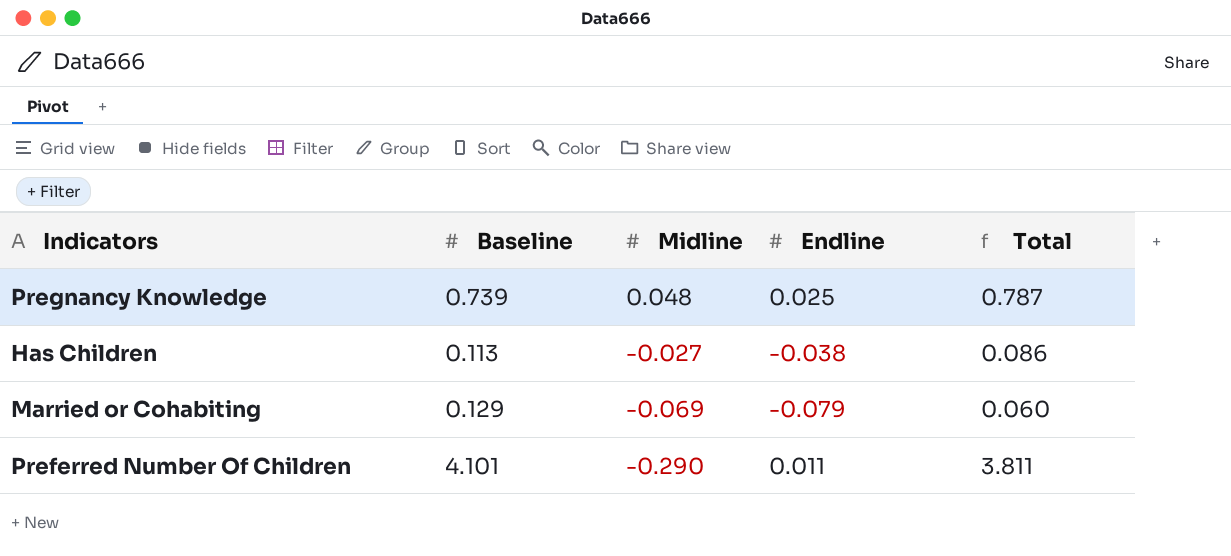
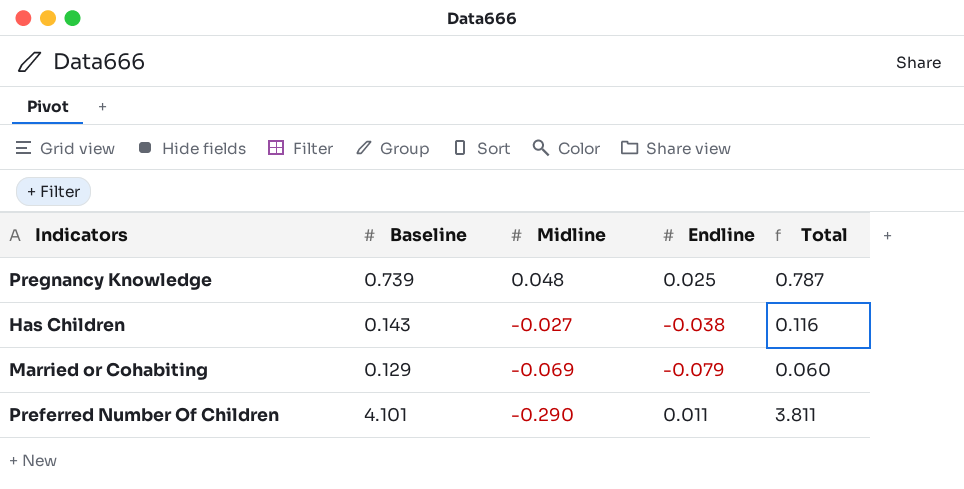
Has Children | Baseline: 0.113 -> 0.143
Has Children | Total: 0.086 -> 0.116

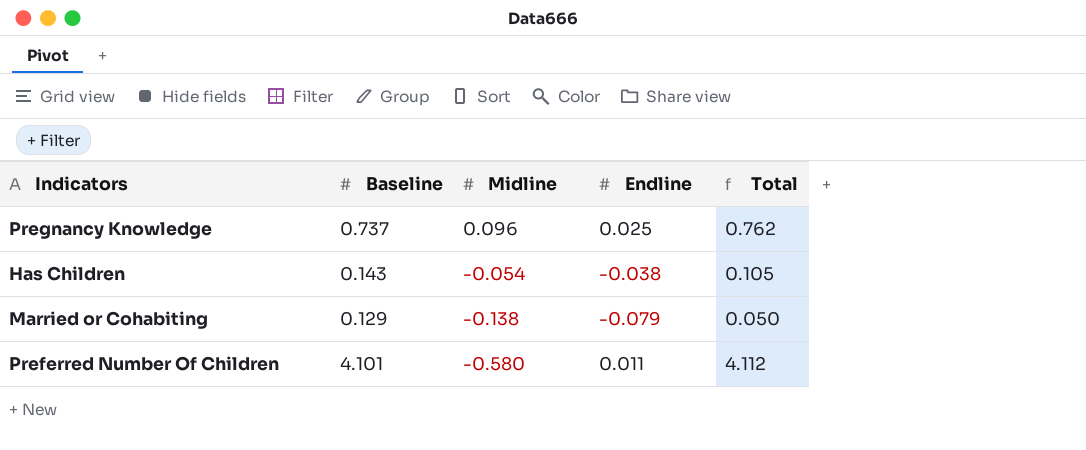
column Total | formula: [Baseline] + [Midline] -> [Baseline] + [Endline]
Pregnancy Knowledge | Baseline: 0.739 -> 0.737
Pregnancy Knowledge | Midline: 0.048 -> 0.096
Has Children | Midline: -0.027 -> -0.054
Married or Cohabiting | Midline: -0.069 -> -0.138
Preferred Number Of Children | Midline: -0.290 -> -0.580

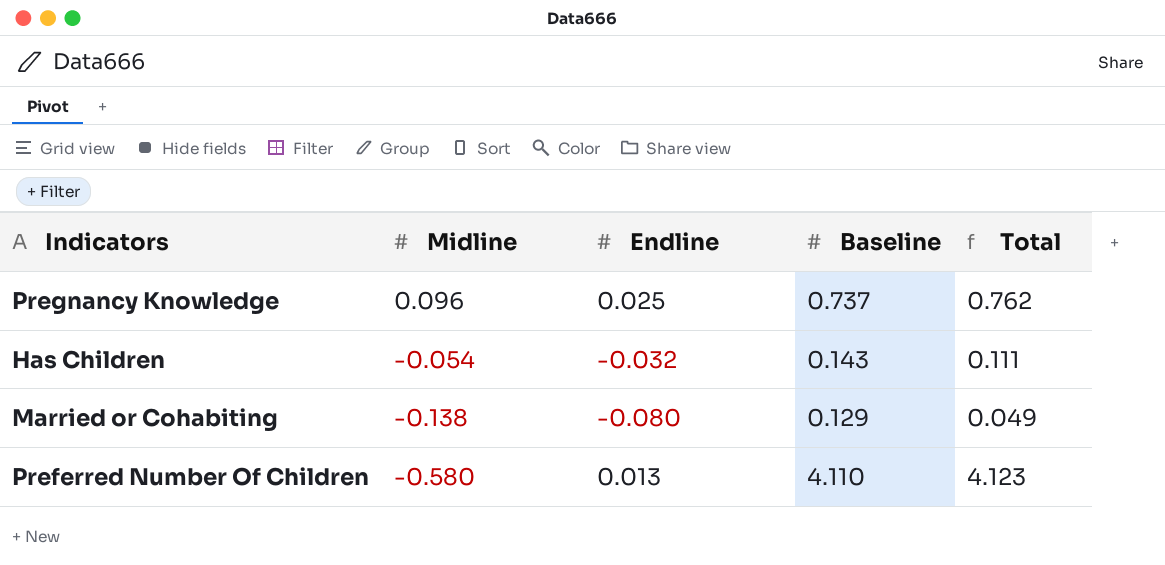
column Baseline | position: 2 -> 4
Has Children | Endline: -0.038 -> -0.032
Has Children | Total: 0.105 -> 0.111
Married or Cohabiting | Endline: -0.079 -> -0.080
Married or Cohabiting | Total: 0.050 -> 0.049
Preferred Number Of Children | Endline: 0.011 -> 0.013
Preferred Number Of Children | Baseline: 4.101 -> 4.110
Preferred Number Of Children | Total: 4.112 -> 4.123

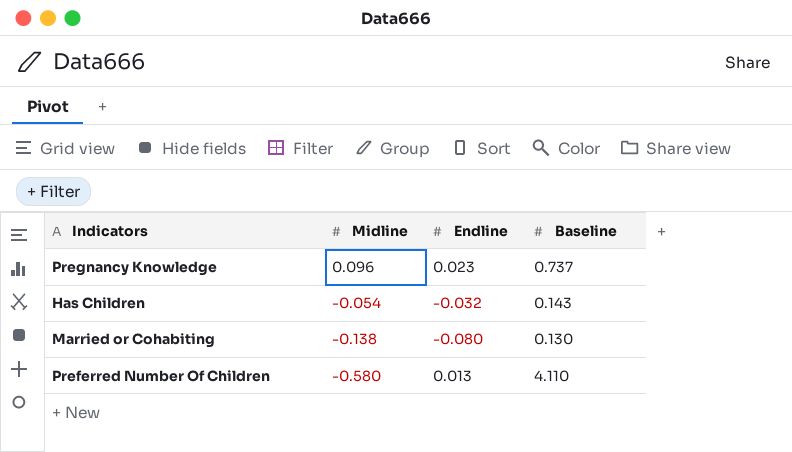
column Total | formula: [Endline] + [Baseline] -> none
Pregnancy Knowledge | Endline: 0.025 -> 0.023
Married or Cohabiting | Baseline: 0.129 -> 0.130

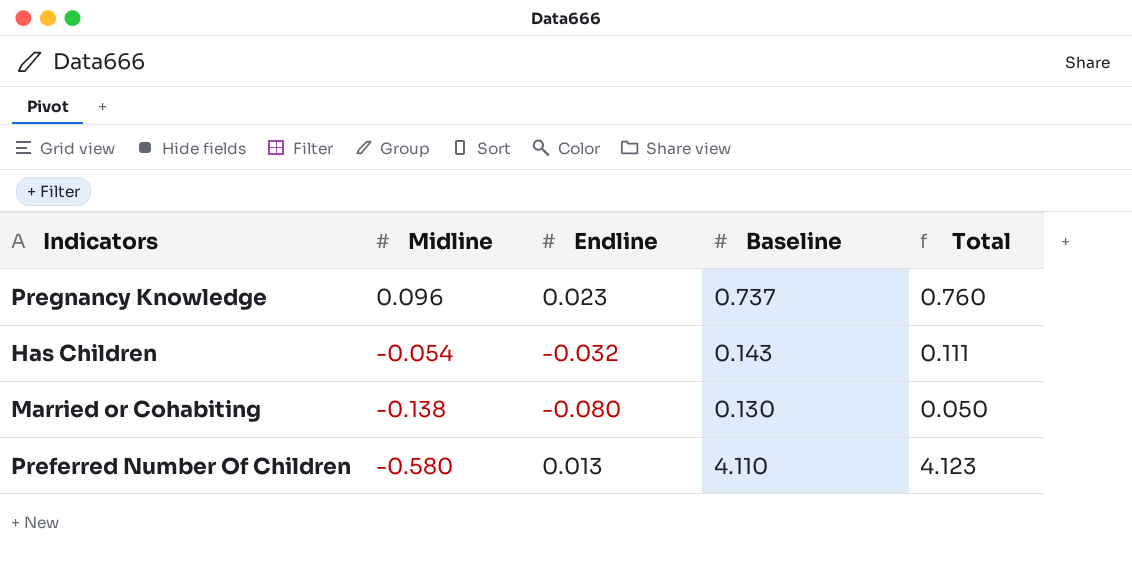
column Total | formula: none -> [Endline] + [Baseline]

